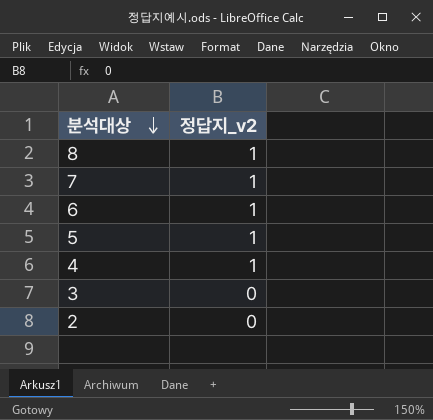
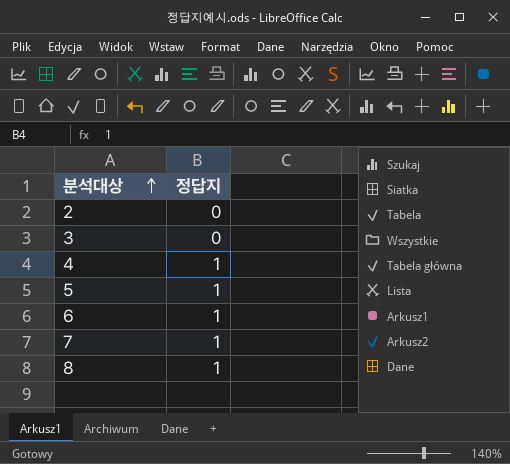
row order: 분석대상 descending -> 분석대상 ascending
column name: 정답지_v2 -> 정답지

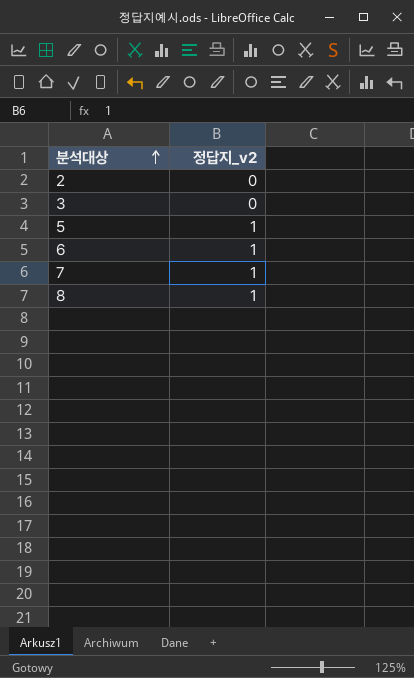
column name: 정답지 -> 정답지_v2
row 4: 1 -> none

